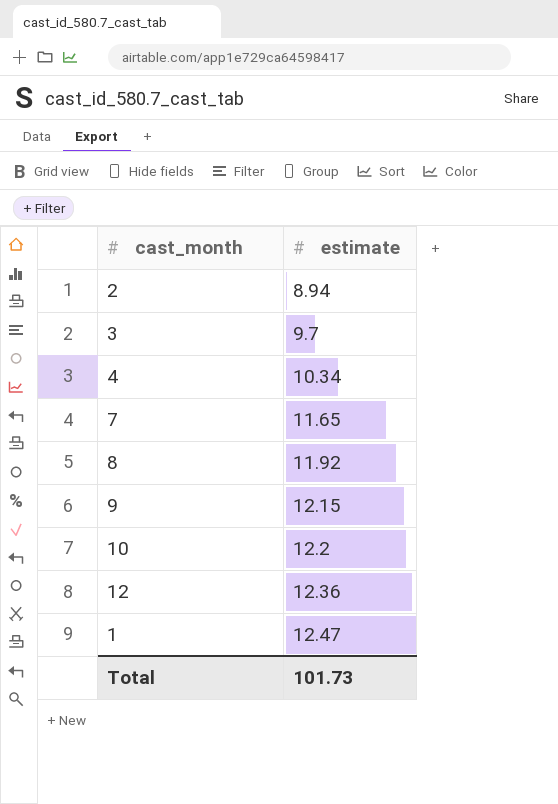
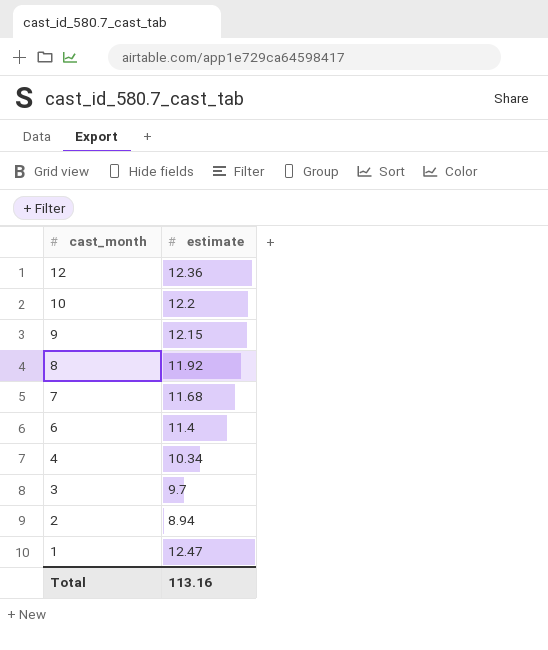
row order: estimate ascending -> cast_month descending
7 | estimate: 11.65 -> 11.68
row 6: none -> 11.4
Total | estimate: 101.73 -> 113.16

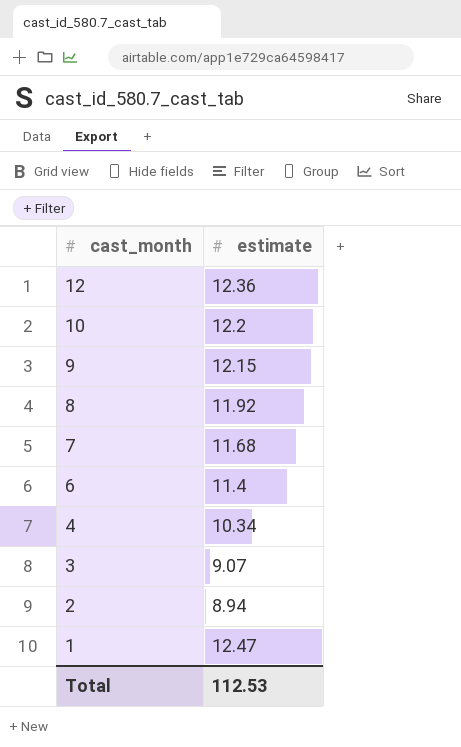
3 | estimate: 9.7 -> 9.07
Total | estimate: 113.16 -> 112.53

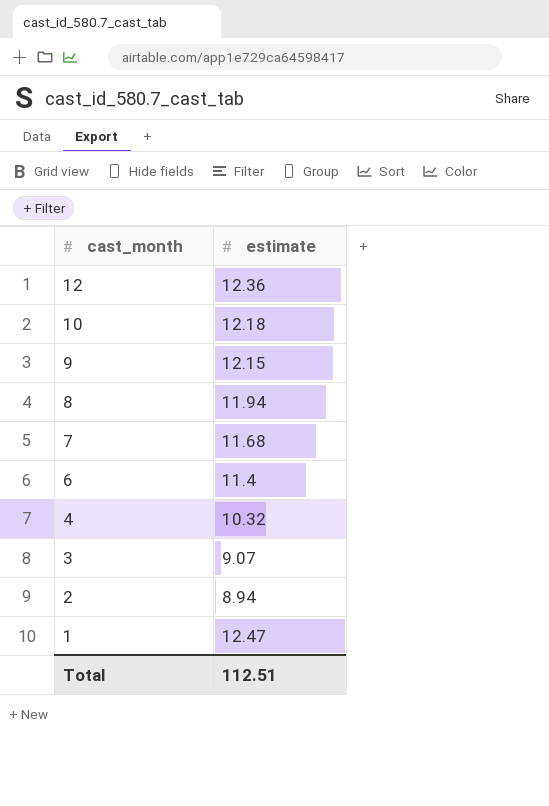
10 | estimate: 12.2 -> 12.18
8 | estimate: 11.92 -> 11.94
4 | estimate: 10.34 -> 10.32
Total | estimate: 112.53 -> 112.51

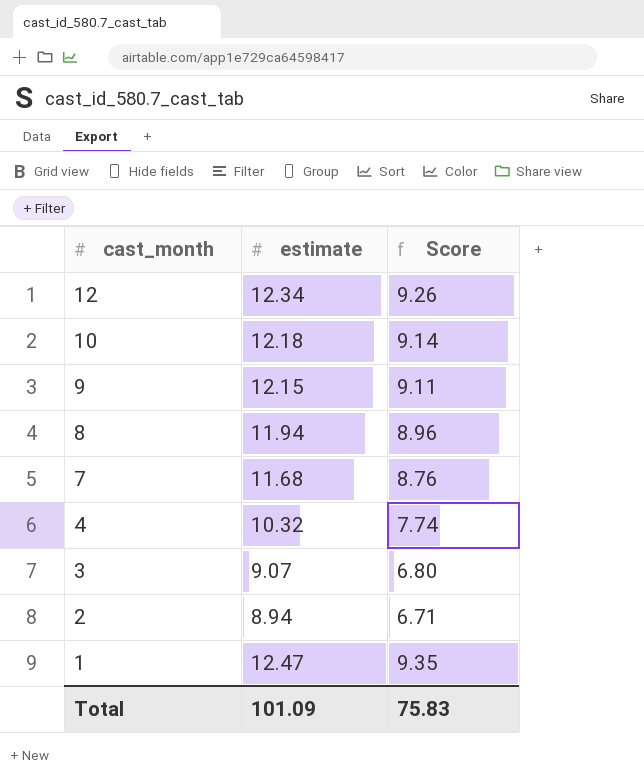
column Score | formula: none -> [estimate] * 0.75
row 6: 11.4 -> none
12 | estimate: 12.36 -> 12.34
Total | estimate: 112.51 -> 101.09

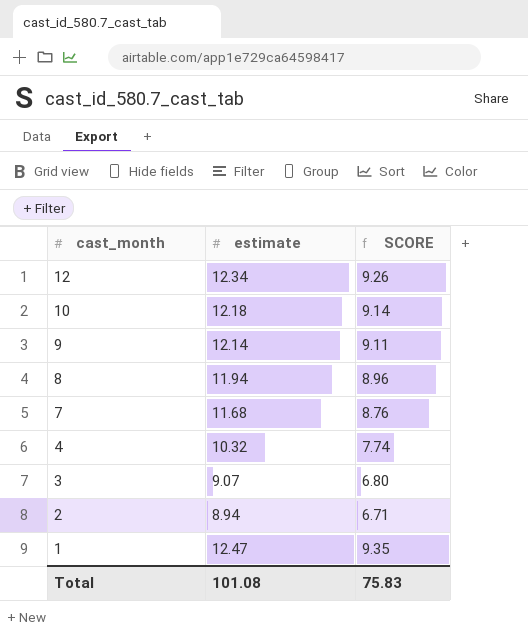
column name: Score -> SCORE
9 | estimate: 12.15 -> 12.14
Total | estimate: 101.09 -> 101.08

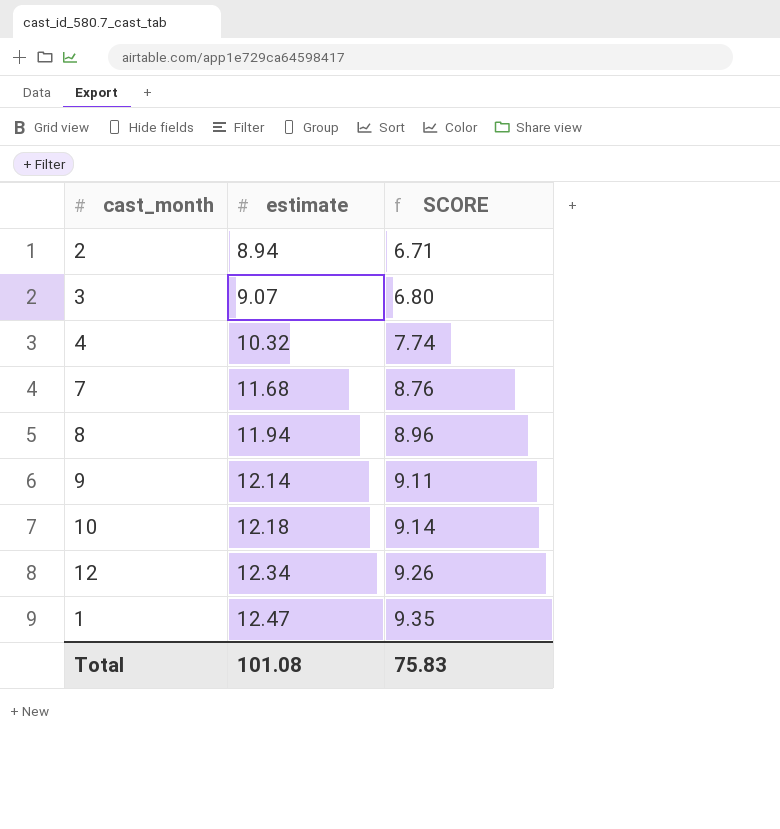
row order: cast_month descending -> estimate ascending

